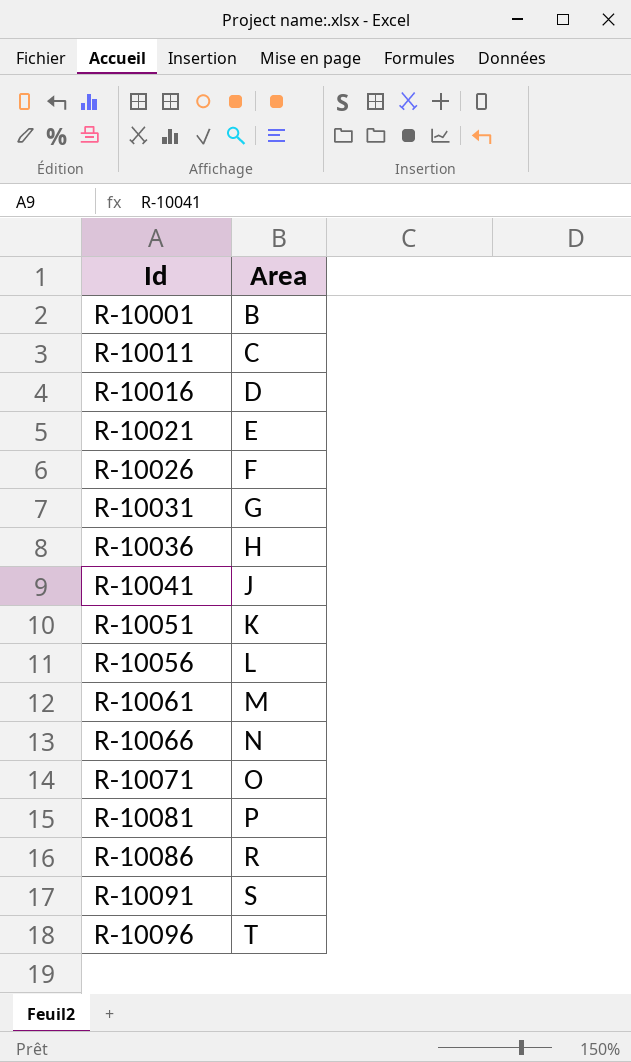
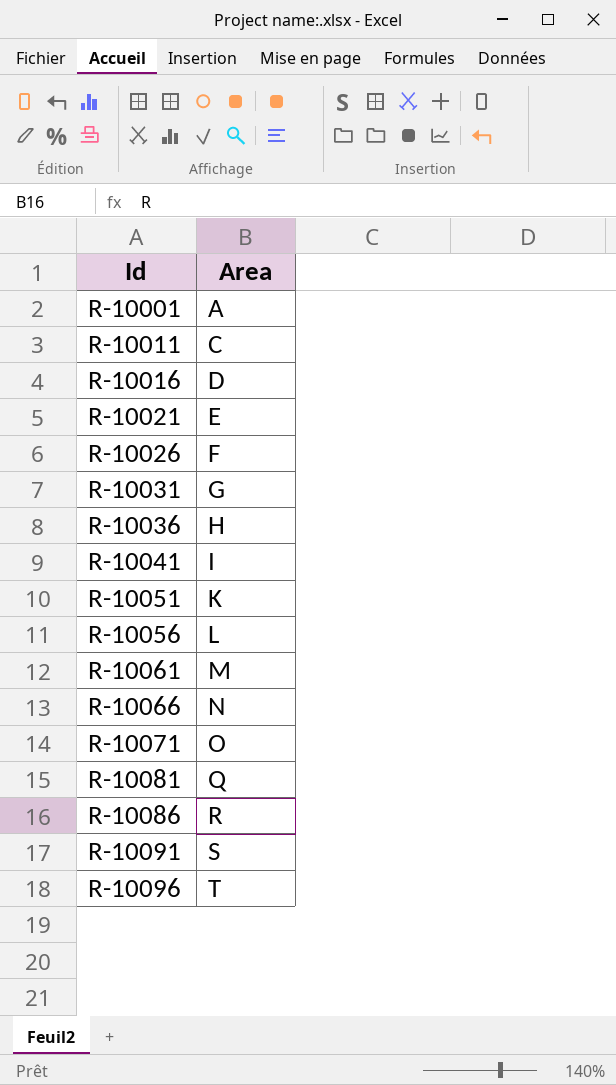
R-10001 | Area: B -> A
R-10041 | Area: J -> I
R-10081 | Area: P -> Q

